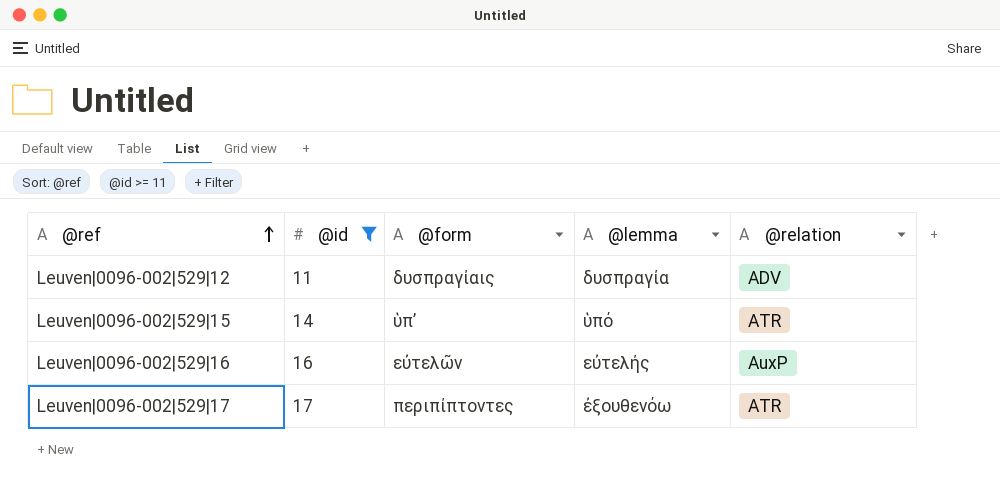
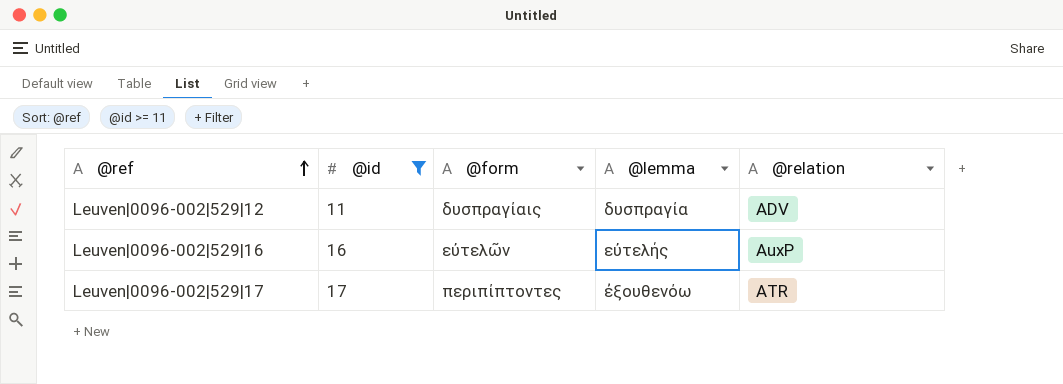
row Leuven|0096-002|529|15: 14 | ὑπʼ | ὑπό | ATR -> none

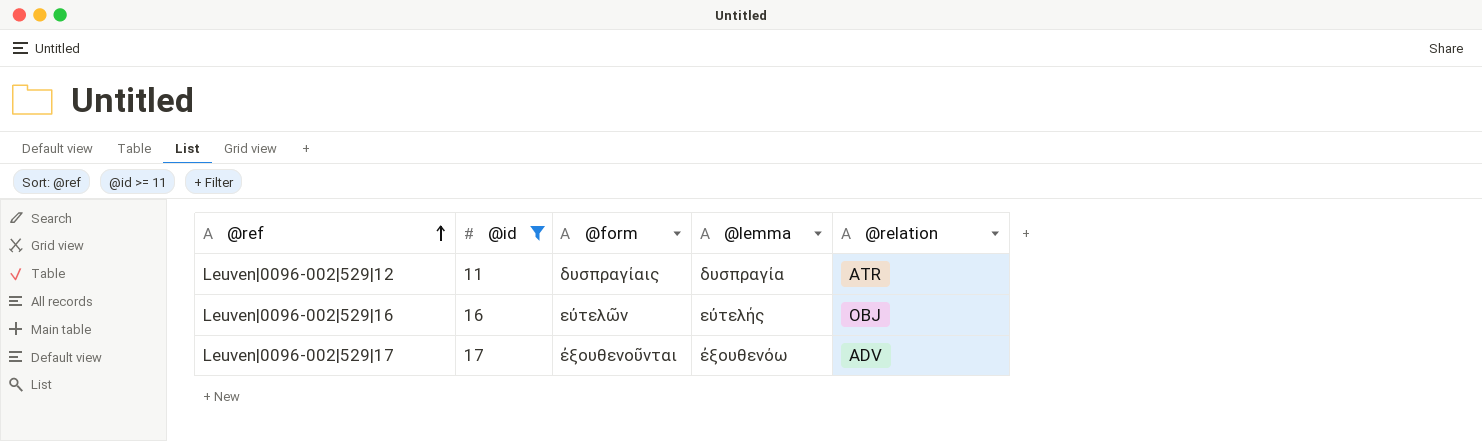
Leuven|0096-002|529|12 | @relation: ADV -> ATR
Leuven|0096-002|529|16 | @relation: AuxP -> OBJ
Leuven|0096-002|529|17 | @form: περιπίπτοντες -> ἐξουθενοῦνται
Leuven|0096-002|529|17 | @relation: ATR -> ADV

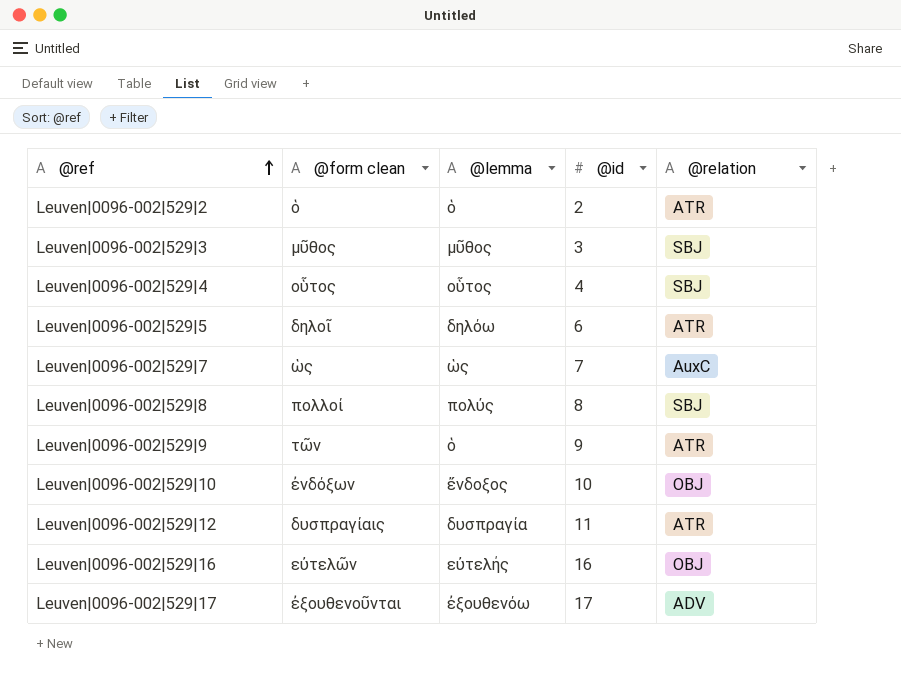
filter: @id >= 11 -> none
column name: @form -> @form clean
column @id | position: 2 -> 4

